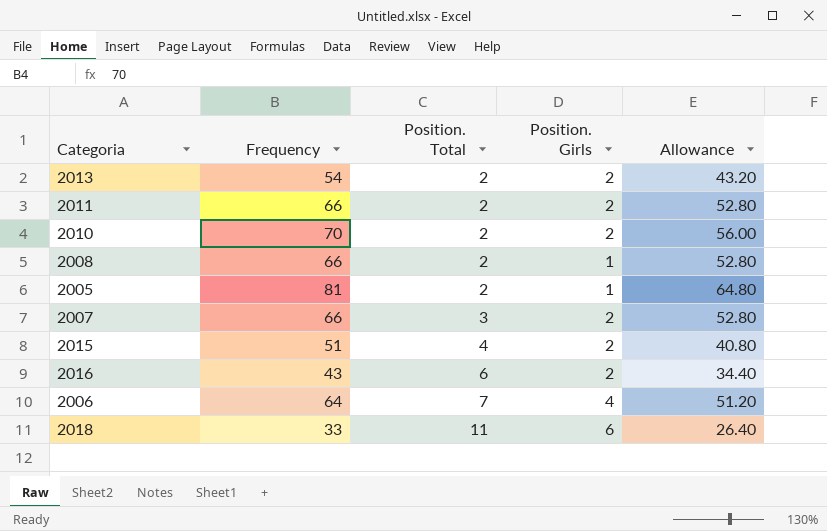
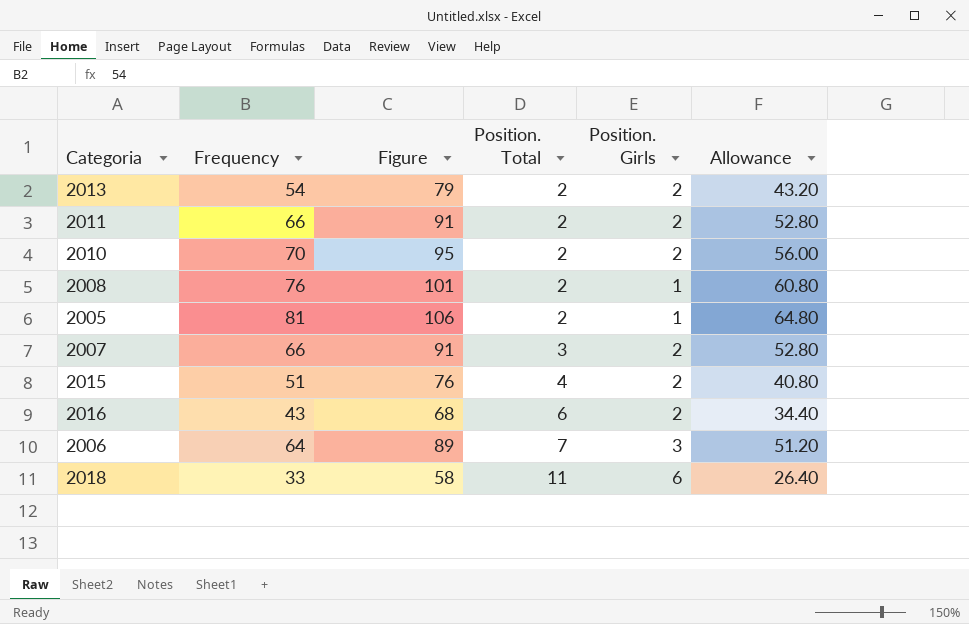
column Figure | formula: none -> [Frequency] + 25
2008 | Frequency: 66 -> 76
2008 | Allowance: 52.80 -> 60.80
2006 | Position. Girls: 4 -> 3

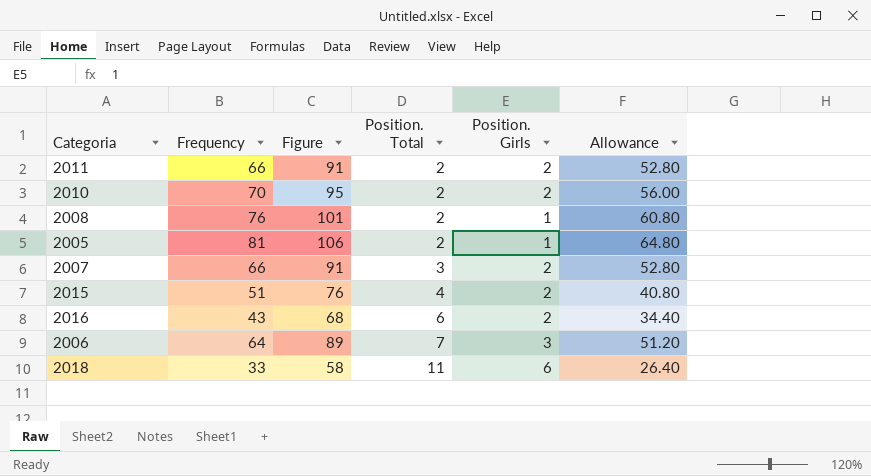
row 2013: 54 | 79 | 2 | 2 | 43.20 -> none

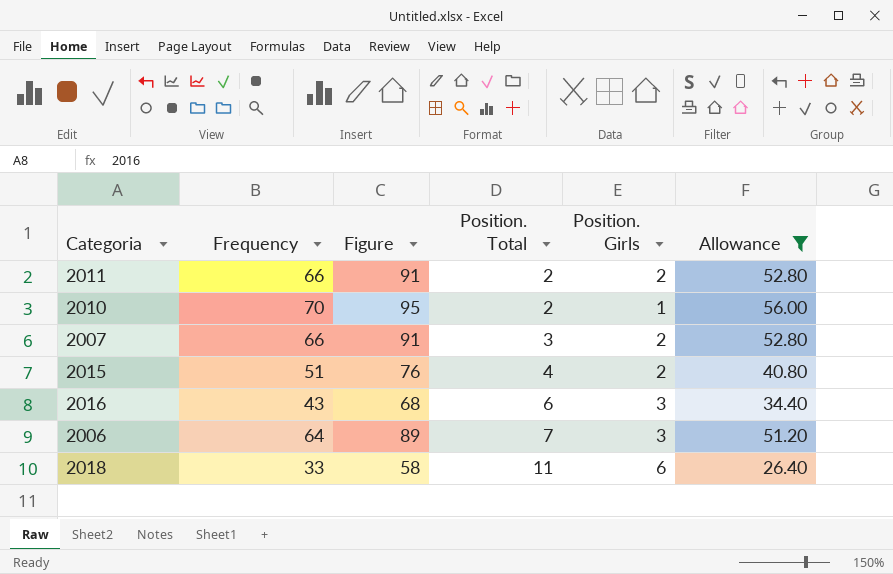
filter: none -> Allowance <= 56.00
2010 | Position. Girls: 2 -> 1
2016 | Position. Girls: 2 -> 3

